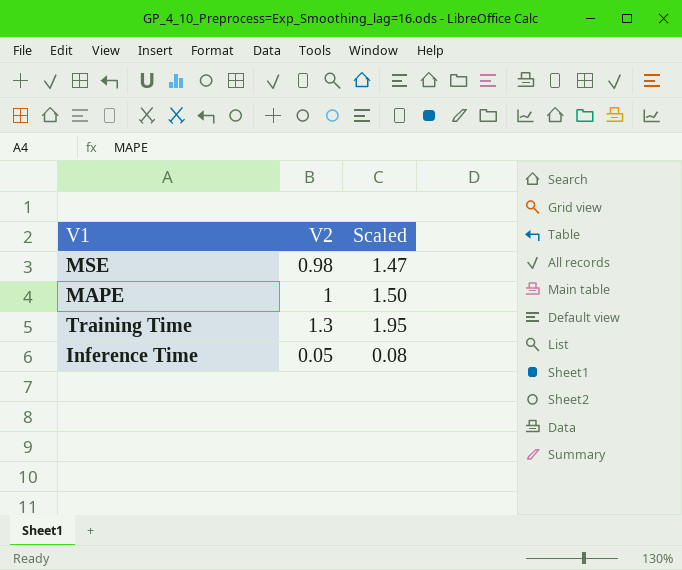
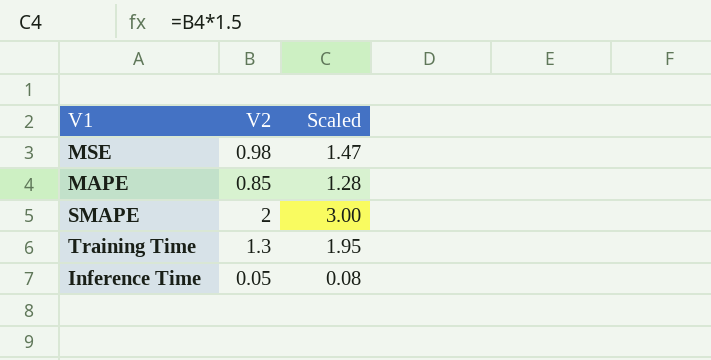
MAPE | V2: 1 -> 0.85
MAPE | Scaled: 1.50 -> 1.28
row SMAPE: none -> 2 | 3.00

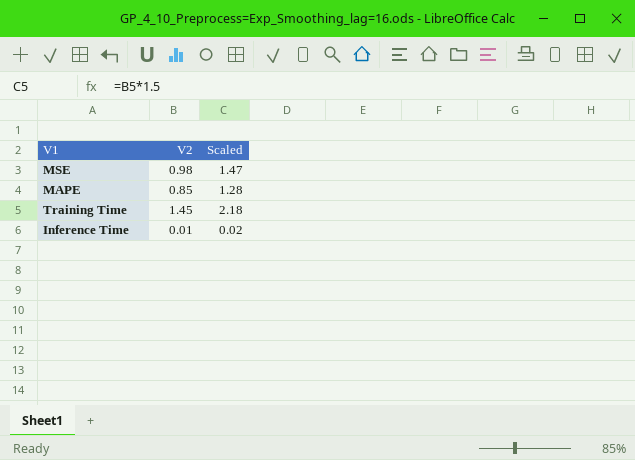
row SMAPE: 2 | 3.00 -> none
Training Time | V2: 1.3 -> 1.45
Training Time | Scaled: 1.95 -> 2.18
Inference Time | V2: 0.05 -> 0.01
Inference Time | Scaled: 0.08 -> 0.02

